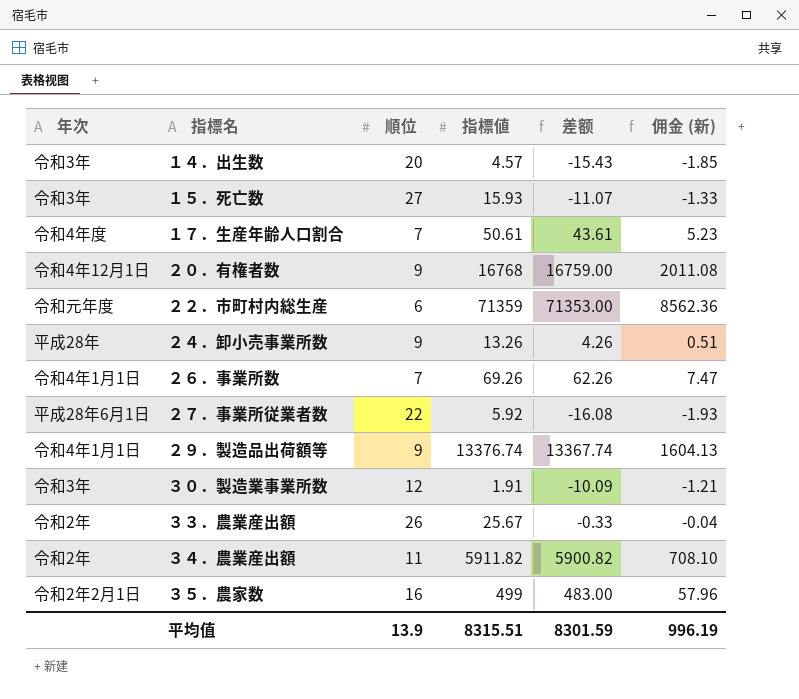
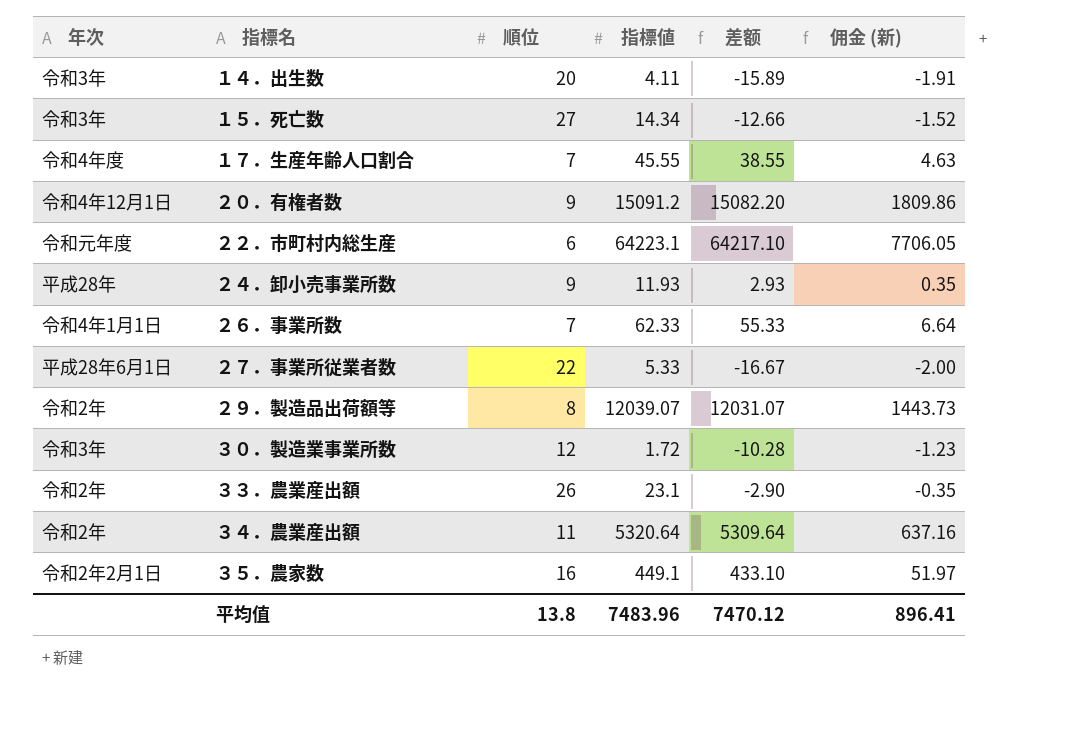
１４．出生数 | 指標値: 4.57 -> 4.11
１４．出生数 | 差额: -15.43 -> -15.89
１４．出生数 | 佣金 (新): -1.85 -> -1.91
１５．死亡数 | 指標値: 15.93 -> 14.34
１５．死亡数 | 差额: -11.07 -> -12.66
１５．死亡数 | 佣金 (新): -1.33 -> -1.52
１７．生産年齢人口割合 | 指標値: 50.61 -> 45.55
１７．生産年齢人口割合 | 差额: 43.61 -> 38.55
１７．生産年齢人口割合 | 佣金 (新): 5.23 -> 4.63
２０．有権者数 | 指標値: 16768 -> 15091.2
２０．有権者数 | 差额: 16759.00 -> 15082.20
２０．有権者数 | 佣金 (新): 2011.08 -> 1809.86
２２．市町村内総生産 | 指標値: 71359 -> 64223.1
２２．市町村内総生産 | 差额: 71353.00 -> 64217.10
２２．市町村内総生産 | 佣金 (新): 8562.36 -> 7706.05
２４．卸小売事業所数 | 指標値: 13.26 -> 11.93
２４．卸小売事業所数 | 差额: 4.26 -> 2.93
２４．卸小売事業所数 | 佣金 (新): 0.51 -> 0.35
２６．事業所数 | 指標値: 69.26 -> 62.33
２６．事業所数 | 差额: 62.26 -> 55.33
２６．事業所数 | 佣金 (新): 7.47 -> 6.64
２７．事業所従業者数 | 指標値: 5.92 -> 5.33
２７．事業所従業者数 | 差额: -16.08 -> -16.67
２７．事業所従業者数 | 佣金 (新): -1.93 -> -2.00
２９．製造品出荷額等 | 年次: 令和4年1月1日 -> 令和2年
２９．製造品出荷額等 | 順位: 9 -> 8
２９．製造品出荷額等 | 指標値: 13376.74 -> 12039.07
２９．製造品出荷額等 | 差额: 13367.74 -> 12031.07
２９．製造品出荷額等 | 佣金 (新): 1604.13 -> 1443.73
３０．製造業事業所数 | 指標値: 1.91 -> 1.72
３０．製造業事業所数 | 差额: -10.09 -> -10.28
３０．製造業事業所数 | 佣金 (新): -1.21 -> -1.23
３３．農業産出額 | 指標値: 25.67 -> 23.1
３３．農業産出額 | 差额: -0.33 -> -2.90
３３．農業産出額 | 佣金 (新): -0.04 -> -0.35
３４．農業産出額 | 指標値: 5911.82 -> 5320.64
３４．農業産出額 | 差额: 5900.82 -> 5309.64
３４．農業産出額 | 佣金 (新): 708.10 -> 637.16
３５．農家数 | 指標値: 499 -> 449.1
３５．農家数 | 差额: 483.00 -> 433.10
３５．農家数 | 佣金 (新): 57.96 -> 51.97
平均值 | 順位: 13.9 -> 13.8
平均值 | 指標値: 8315.51 -> 7483.96
平均值 | 差额: 8301.59 -> 7470.12
平均值 | 佣金 (新): 996.19 -> 896.41

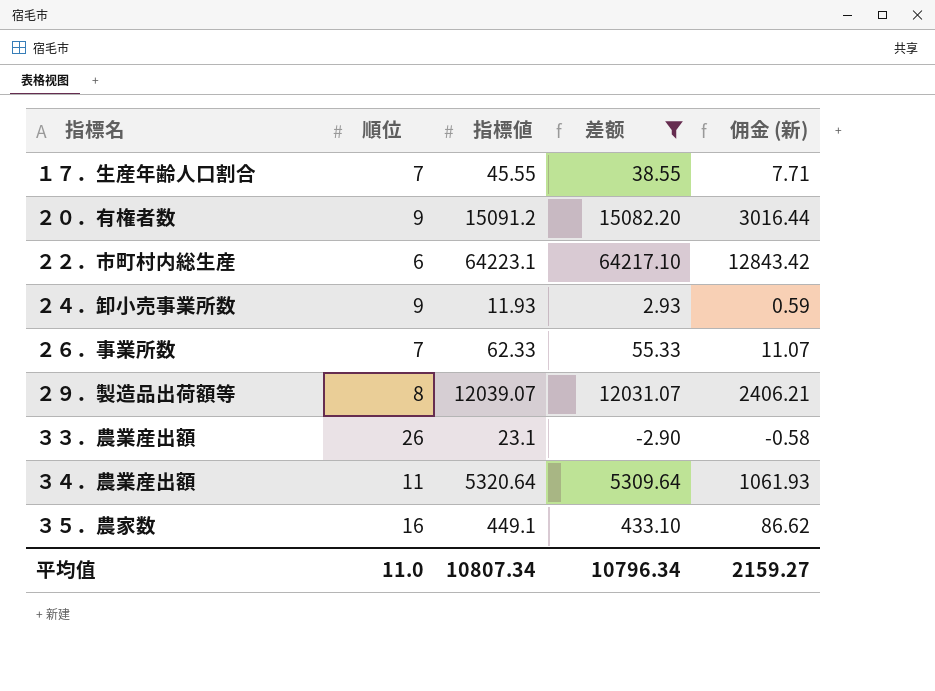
filter: none -> 差额 >= -2.90
column 年次 | position: 1 -> none
column 佣金 (新) | formula: [差额] * 0.12 -> [差额] * 0.2
平均值 | 順位: 13.8 -> 11.0
平均值 | 指標値: 7483.96 -> 10807.34
平均值 | 差额: 7470.12 -> 10796.34
平均值 | 佣金 (新): 896.41 -> 2159.27

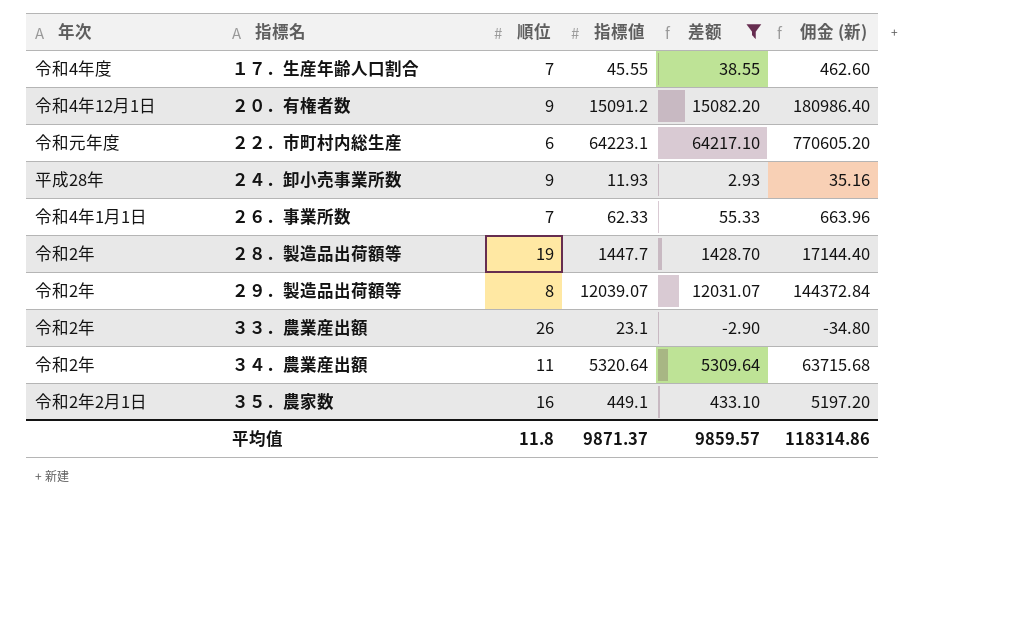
column 年次 | position: none -> 1
column 佣金 (新) | formula: [差额] * 0.2 -> [差额] * 12
row ２８．製造品出荷額等: none -> 令和2年 | 19 | 1447.7 | 1428.70 | 17144.40
平均值 | 順位: 11.0 -> 11.8
平均值 | 指標値: 10807.34 -> 9871.37
平均值 | 差额: 10796.34 -> 9859.57
平均值 | 佣金 (新): 2159.27 -> 118314.86

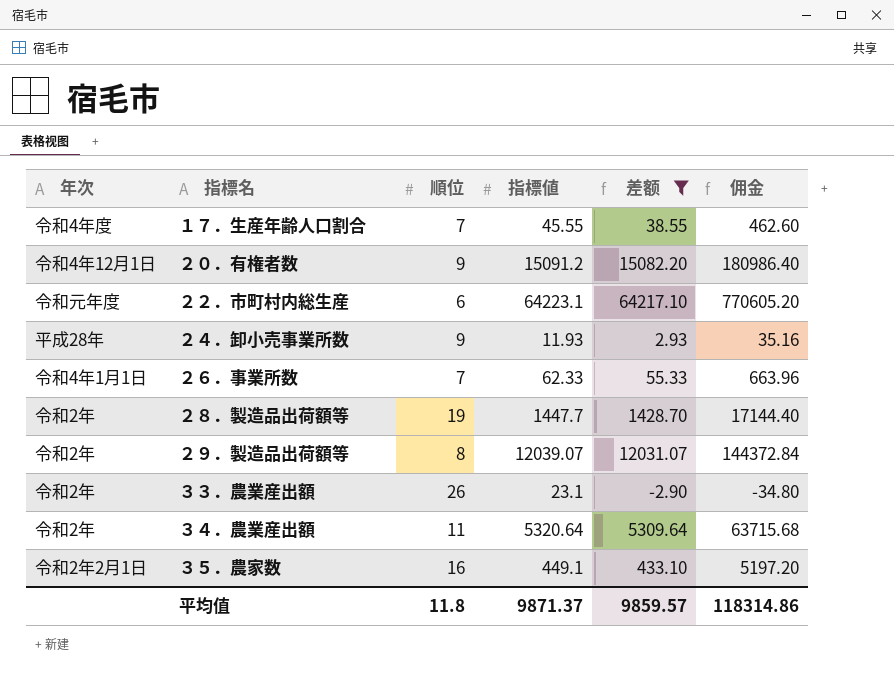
column name: 佣金 (新) -> 佣金

